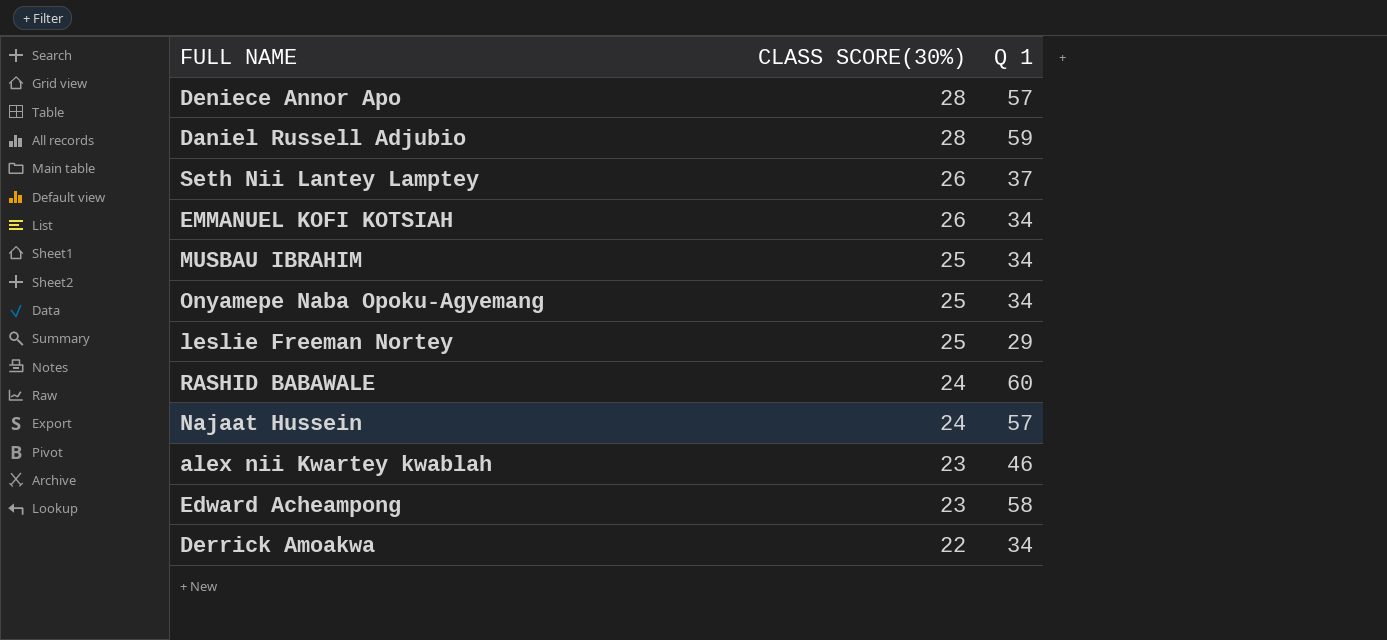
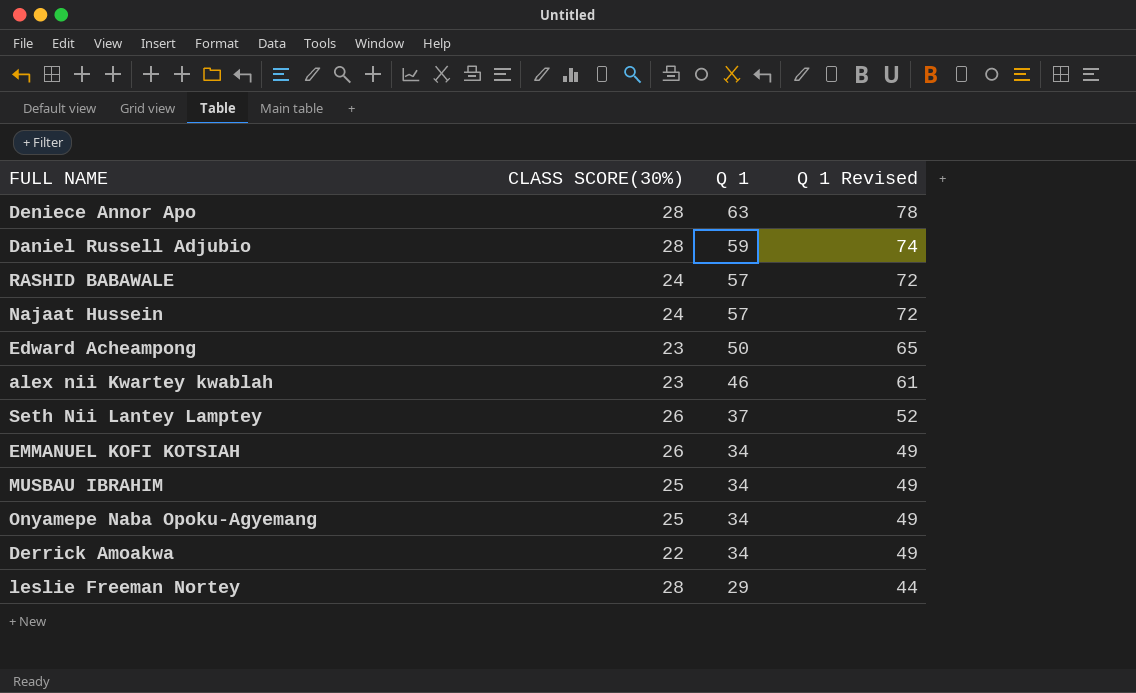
row order: CLASS SCORE(30%) descending -> Q 1 descending
column Q 1 Revised | formula: none -> [Q 1] + 15
Deniece Annor Apo | Q 1: 57 -> 63
RASHID BABAWALE | Q 1: 60 -> 57
Edward Acheampong | Q 1: 58 -> 50
leslie Freeman Nortey | CLASS SCORE(30%): 25 -> 28

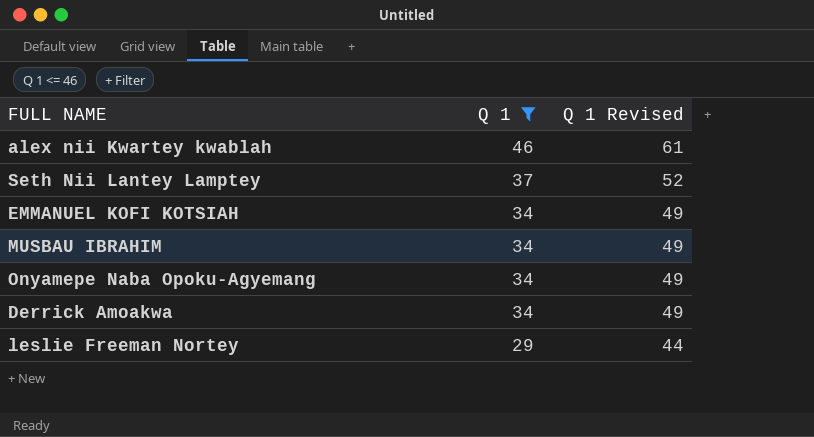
filter: none -> Q 1 <= 46
column CLASS SCORE(30%) | position: 2 -> none

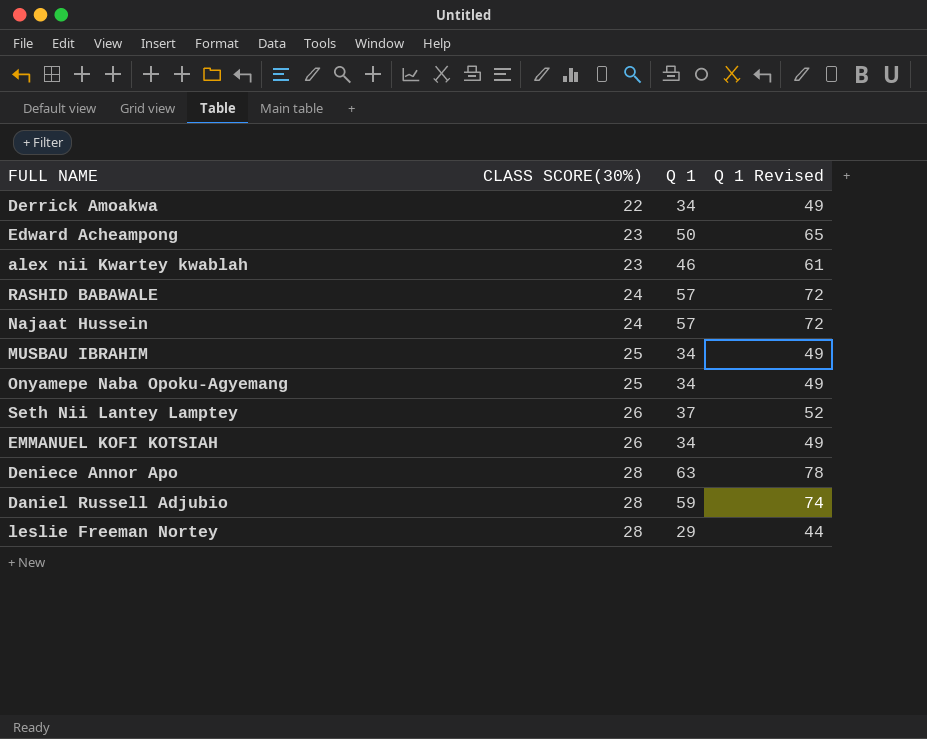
filter: Q 1 <= 46 -> none
row order: Q 1 descending -> CLASS SCORE(30%) ascending
column CLASS SCORE(30%) | position: none -> 2

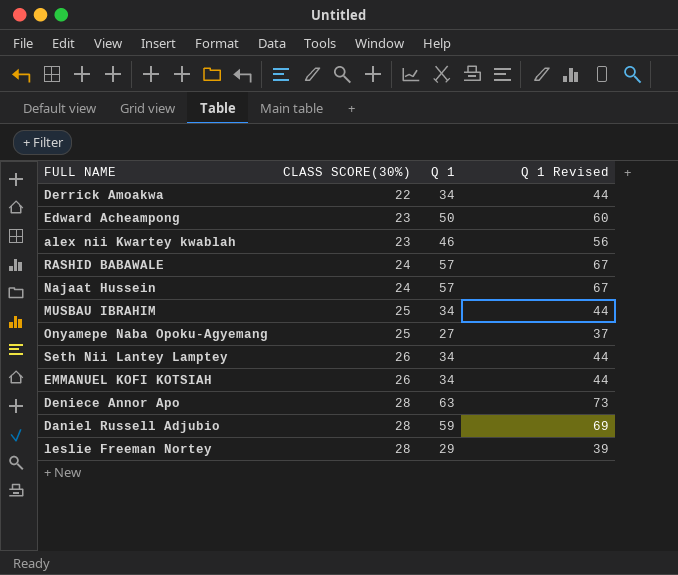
column Q 1 Revised | formula: [Q 1] + 15 -> [Q 1] + 10
Onyamepe Naba Opoku-Agyemang | Q 1: 34 -> 27
Seth Nii Lantey Lamptey | Q 1: 37 -> 34

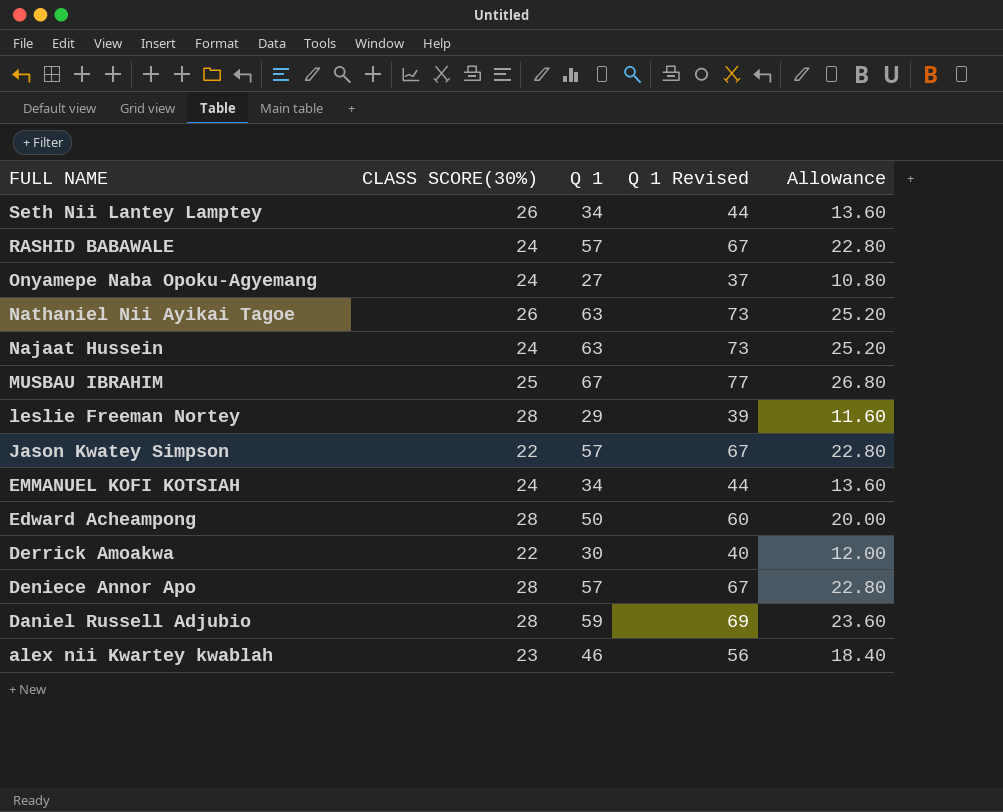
row order: CLASS SCORE(30%) ascending -> FULL NAME descending
column Allowance | formula: none -> [Q 1] * 0.4
Onyamepe Naba Opoku-Agyemang | CLASS SCORE(30%): 25 -> 24
row Nathaniel Nii Ayikai Tagoe: none -> 26 | 63 | 73 | 25.20
Najaat Hussein | Q 1: 57 -> 63
Najaat Hussein | Q 1 Revised: 67 -> 73
MUSBAU IBRAHIM | Q 1: 34 -> 67
MUSBAU IBRAHIM | Q 1 Revised: 44 -> 77
row Jason Kwatey Simpson: none -> 22 | 57 | 67 | 22.80
EMMANUEL KOFI KOTSIAH | CLASS SCORE(30%): 26 -> 24
Edward Acheampong | CLASS SCORE(30%): 23 -> 28
Derrick Amoakwa | Q 1: 34 -> 30
Derrick Amoakwa | Q 1 Revised: 44 -> 40
Deniece Annor Apo | Q 1: 63 -> 57
Deniece Annor Apo | Q 1 Revised: 73 -> 67

